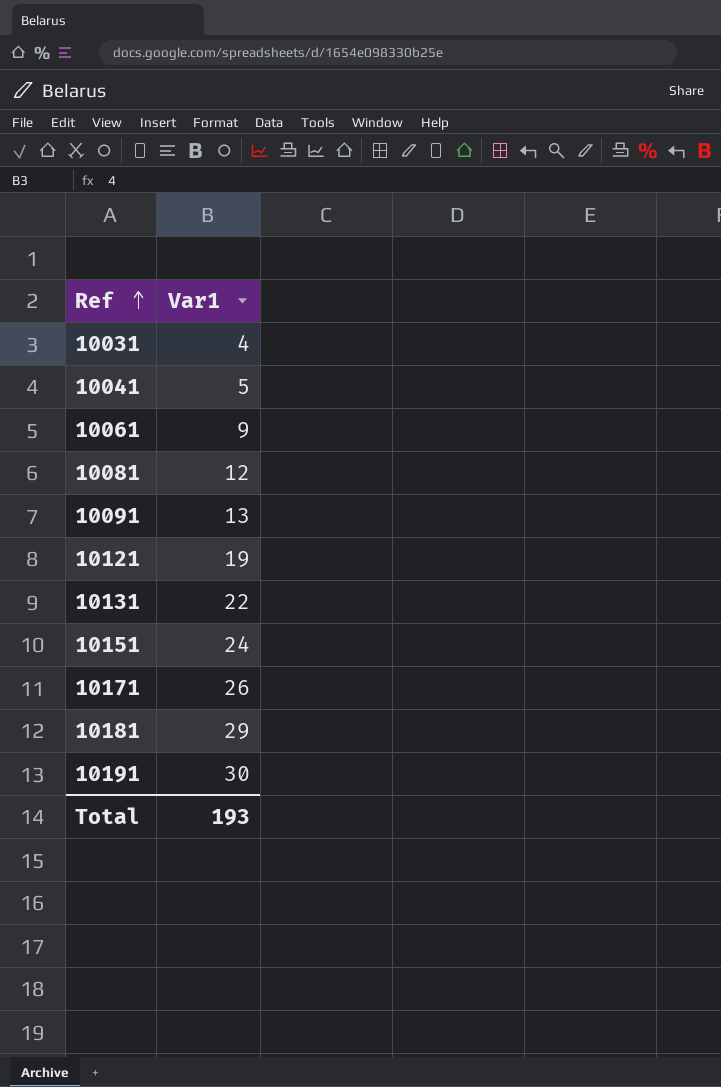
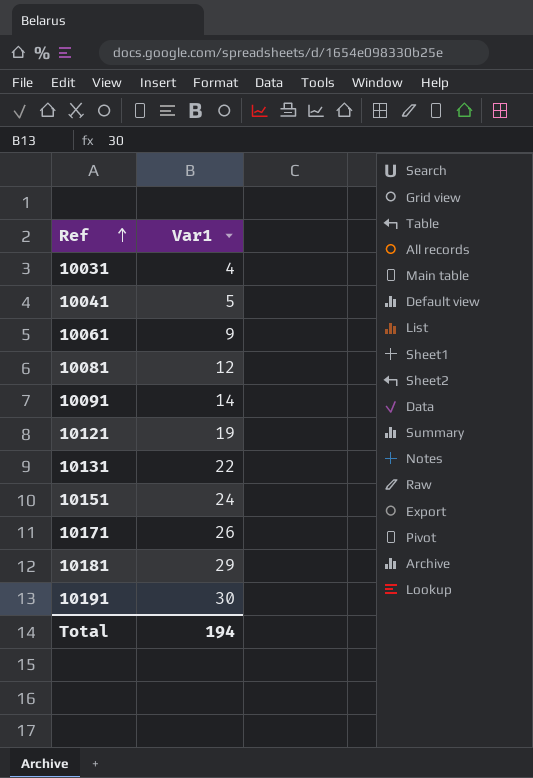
10091 | Var1: 13 -> 14
Total | Var1: 193 -> 194

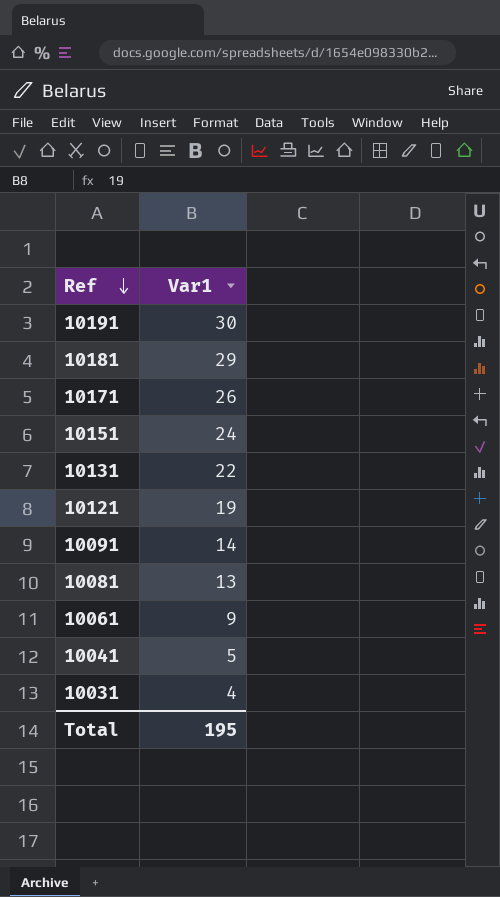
row order: Ref ascending -> Ref descending
10081 | Var1: 12 -> 13
Total | Var1: 194 -> 195

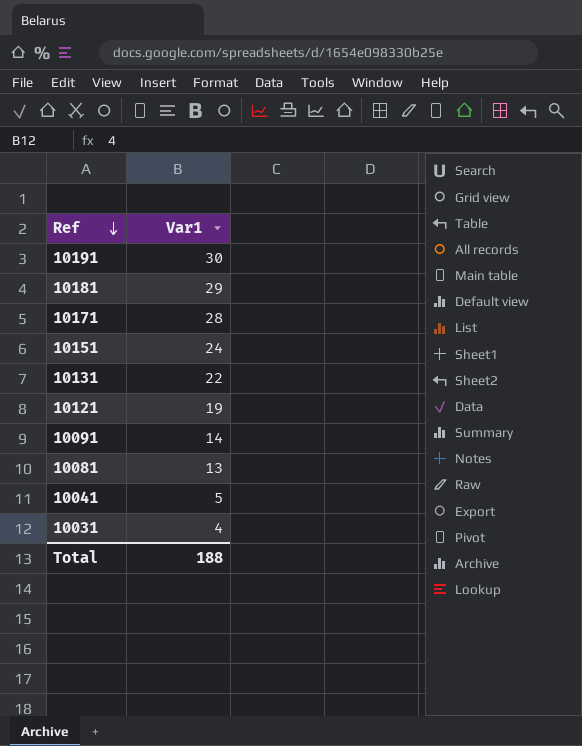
row 10061: 9 -> none
10171 | Var1: 26 -> 28
Total | Var1: 195 -> 188

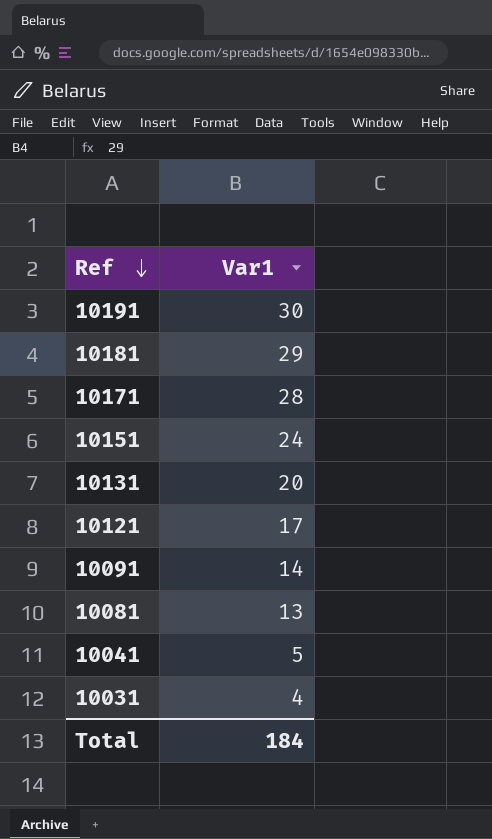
10131 | Var1: 22 -> 20
10121 | Var1: 19 -> 17
Total | Var1: 188 -> 184

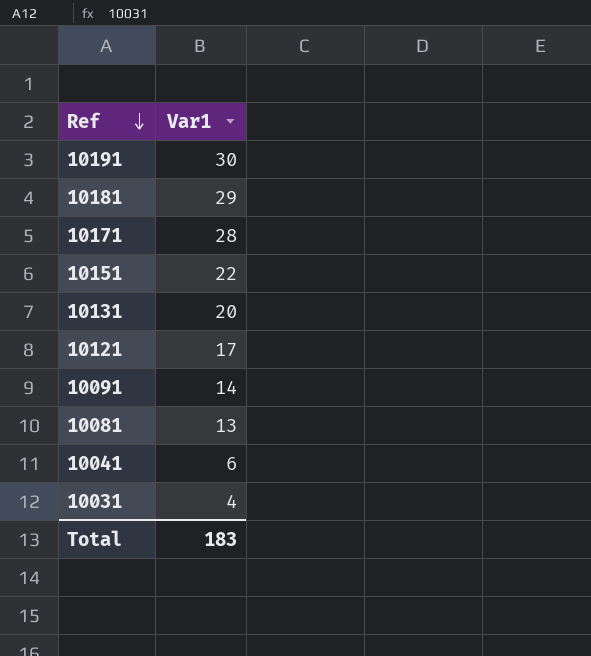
10151 | Var1: 24 -> 22
10041 | Var1: 5 -> 6
Total | Var1: 184 -> 183

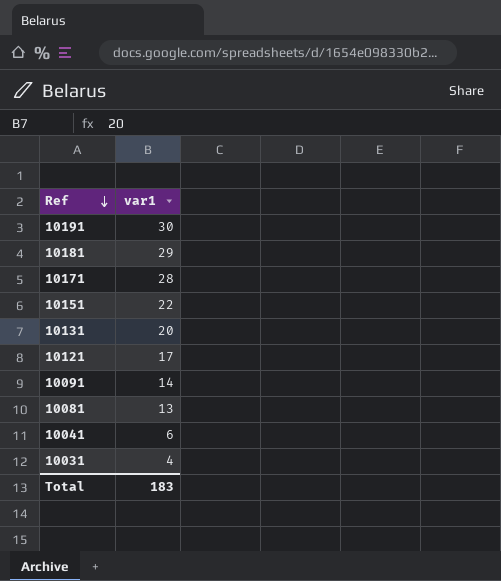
column name: Var1 -> var1

